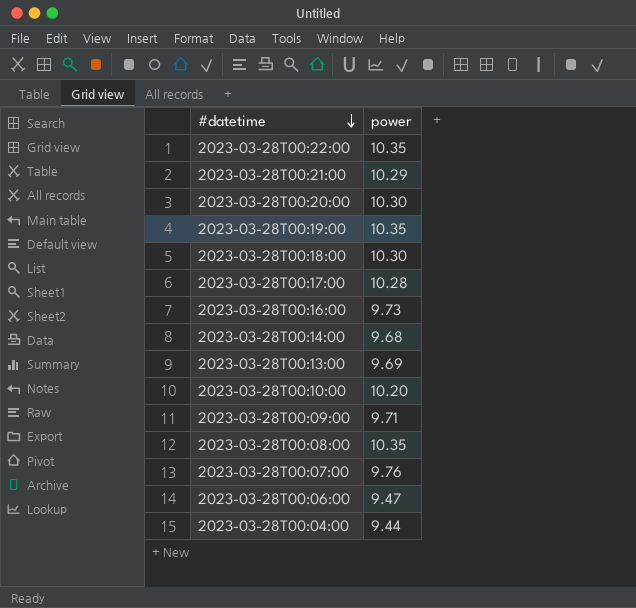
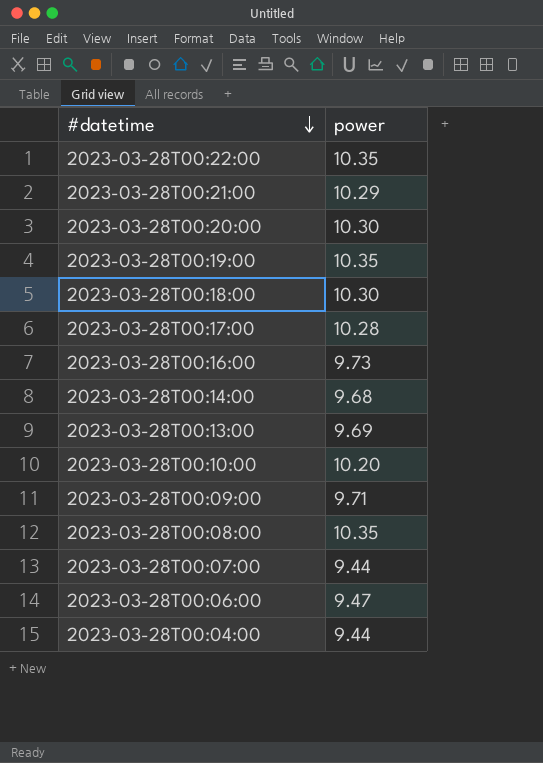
2023-03-28T00:07:00 | power: 9.76 -> 9.44

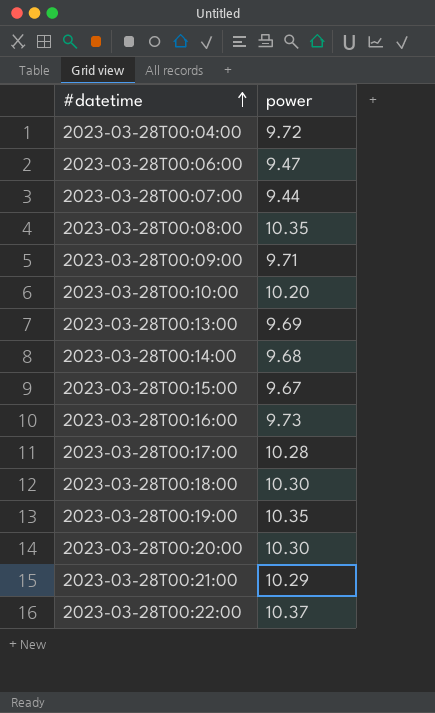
row order: #datetime descending -> #datetime ascending
2023-03-28T00:04:00 | power: 9.44 -> 9.72
row 2023-03-28T00:15:00: none -> 9.67
2023-03-28T00:22:00 | power: 10.35 -> 10.37

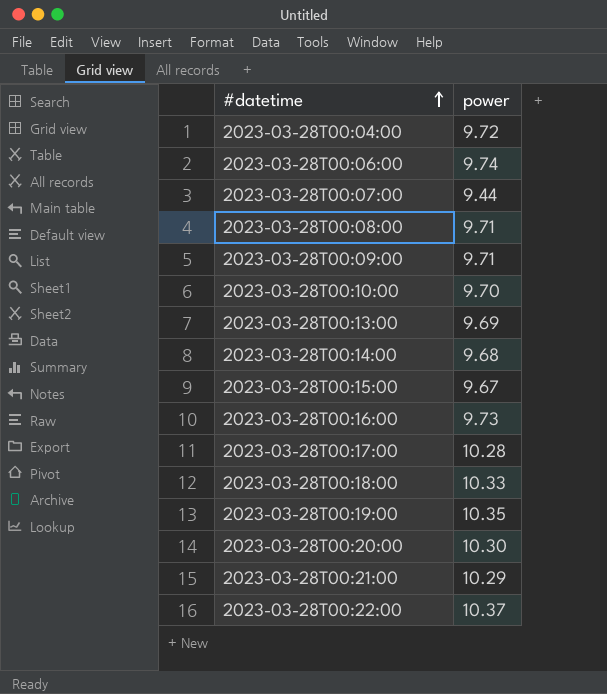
2023-03-28T00:06:00 | power: 9.47 -> 9.74
2023-03-28T00:08:00 | power: 10.35 -> 9.71
2023-03-28T00:10:00 | power: 10.20 -> 9.70
2023-03-28T00:18:00 | power: 10.30 -> 10.33

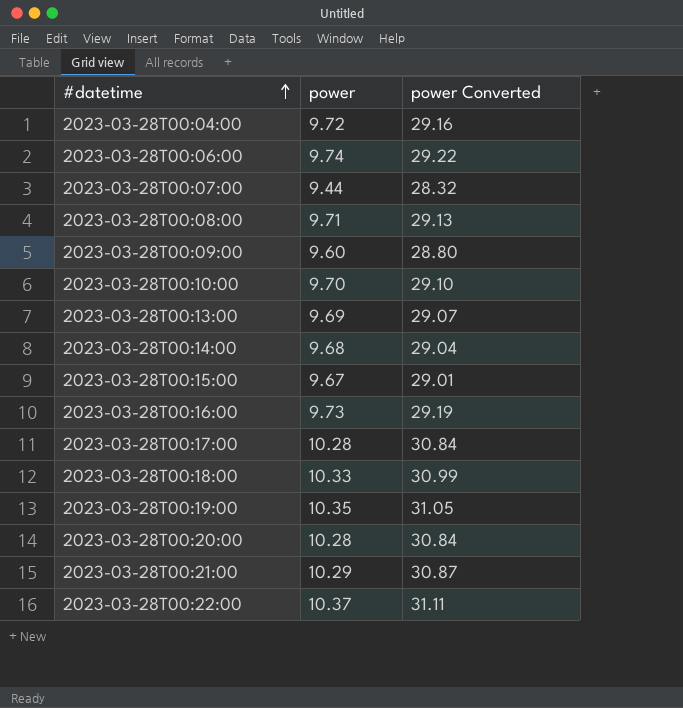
column power Converted | formula: none -> [power] * 3
2023-03-28T00:09:00 | power: 9.71 -> 9.60
2023-03-28T00:20:00 | power: 10.30 -> 10.28

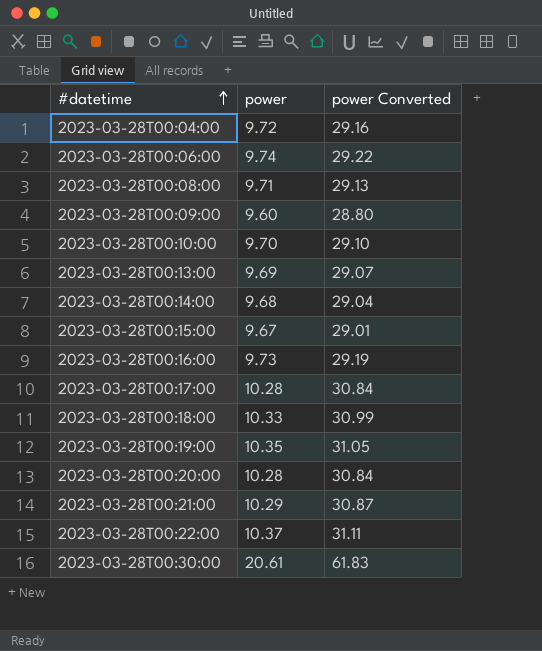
row 2023-03-28T00:07:00: 9.44 | 28.32 -> none
row 2023-03-28T00:30:00: none -> 20.61 | 61.83

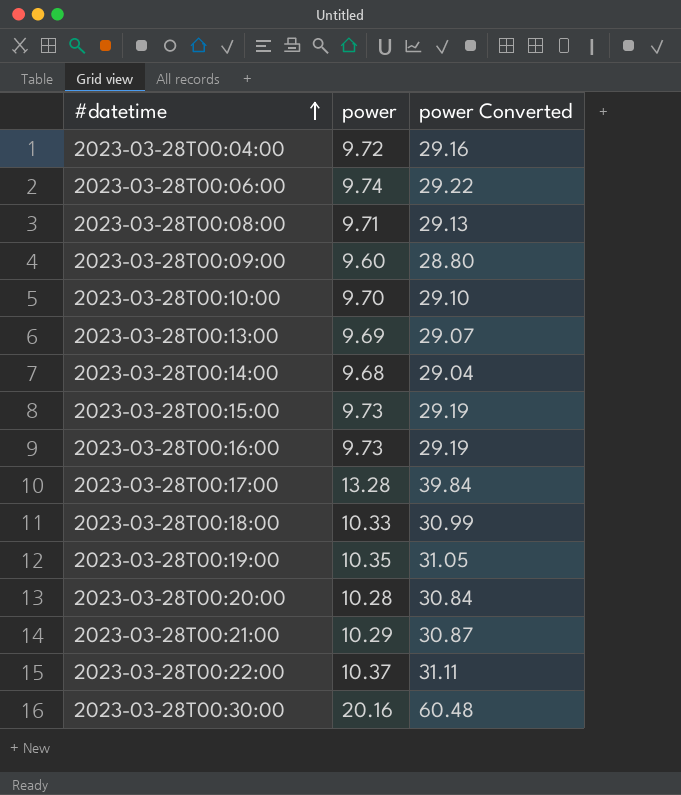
2023-03-28T00:15:00 | power: 9.67 -> 9.73
2023-03-28T00:15:00 | power Converted: 29.01 -> 29.19
2023-03-28T00:17:00 | power: 10.28 -> 13.28
2023-03-28T00:17:00 | power Converted: 30.84 -> 39.84
2023-03-28T00:30:00 | power: 20.61 -> 20.16
2023-03-28T00:30:00 | power Converted: 61.83 -> 60.48

